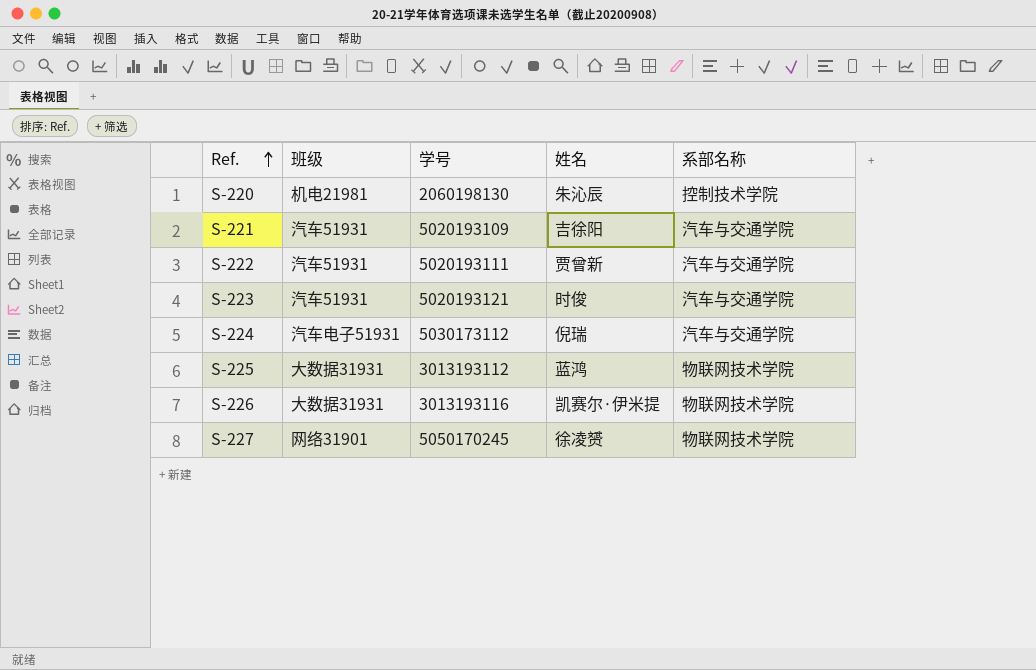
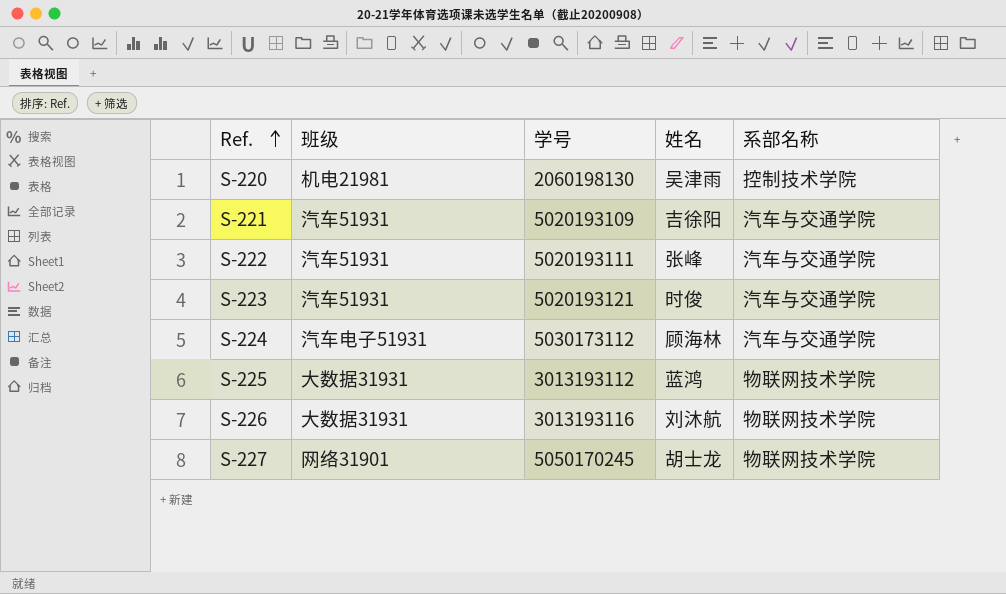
S-220 | 姓名: 朱沁辰 -> 吴津雨
S-222 | 姓名: 贾曾新 -> 张峰
S-224 | 姓名: 倪瑞 -> 顾海林
S-226 | 姓名: 凯赛尔·伊米提 -> 刘沐航
S-227 | 姓名: 徐凌赟 -> 胡士龙

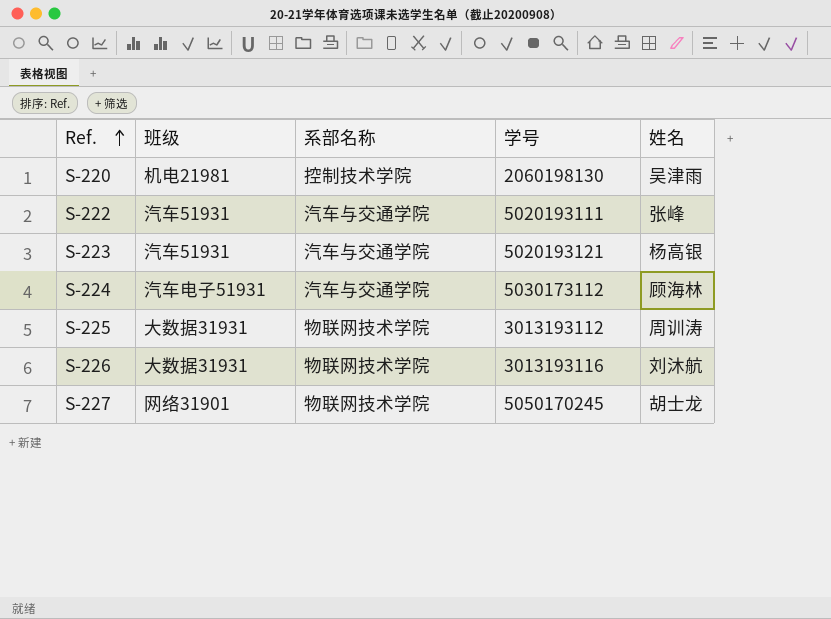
column 系部名称 | position: 5 -> 3
row S-221: 汽车51931 | 5020193109 | 吉徐阳 | 汽车与交通学院 -> none
S-223 | 姓名: 时俊 -> 杨高银
S-225 | 姓名: 蓝鸿 -> 周训涛

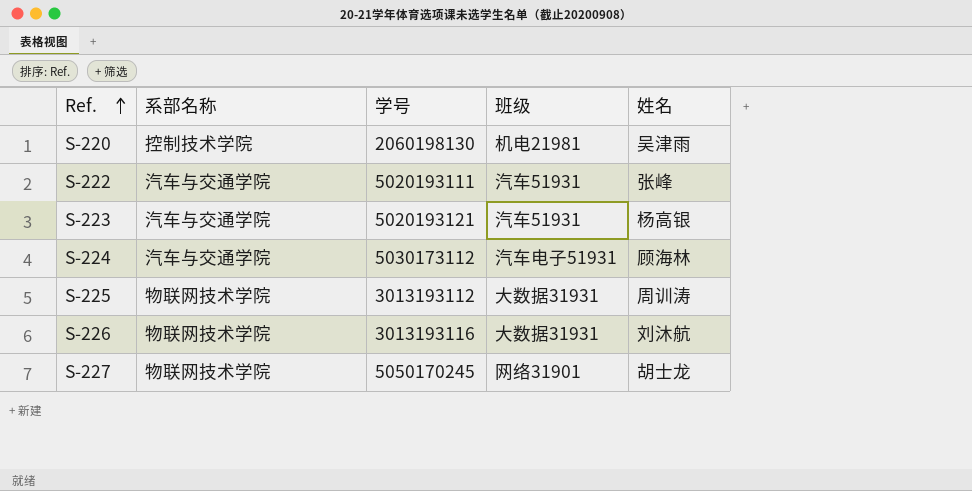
column 班级 | position: 2 -> 4

